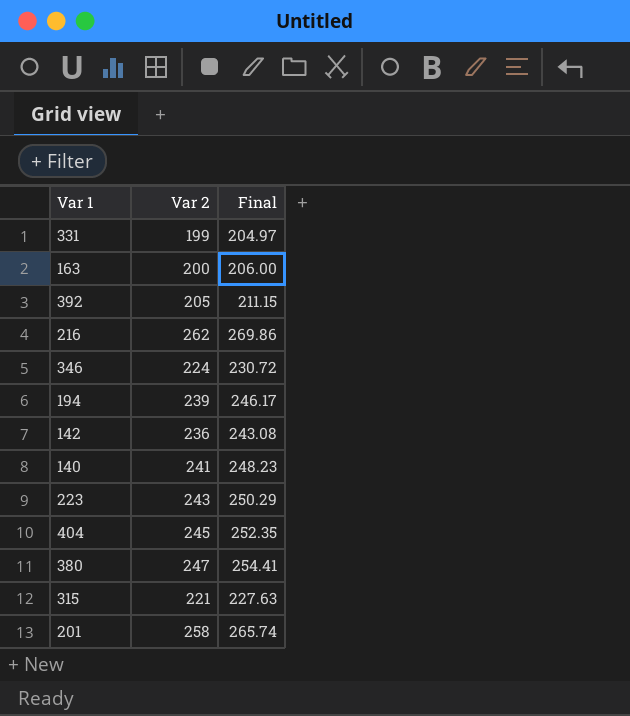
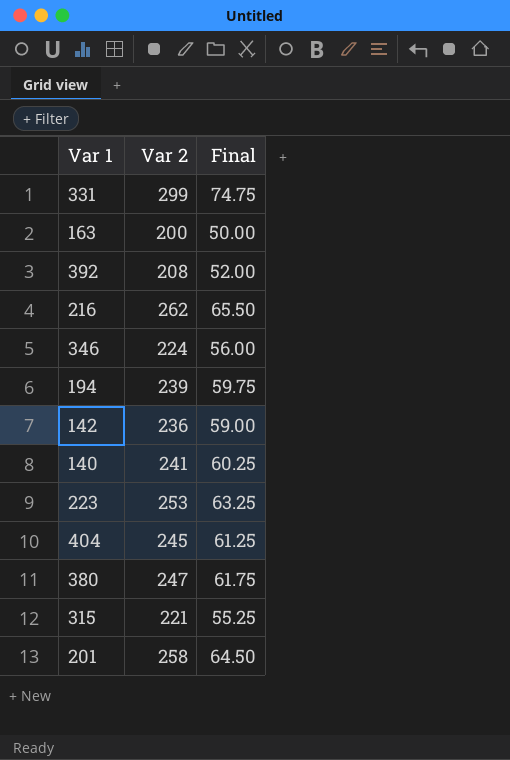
column Final | formula: [Var 2] * 1.03 -> [Var 2] * 0.25
331 | Var 2: 199 -> 299
392 | Var 2: 205 -> 208
223 | Var 2: 243 -> 253

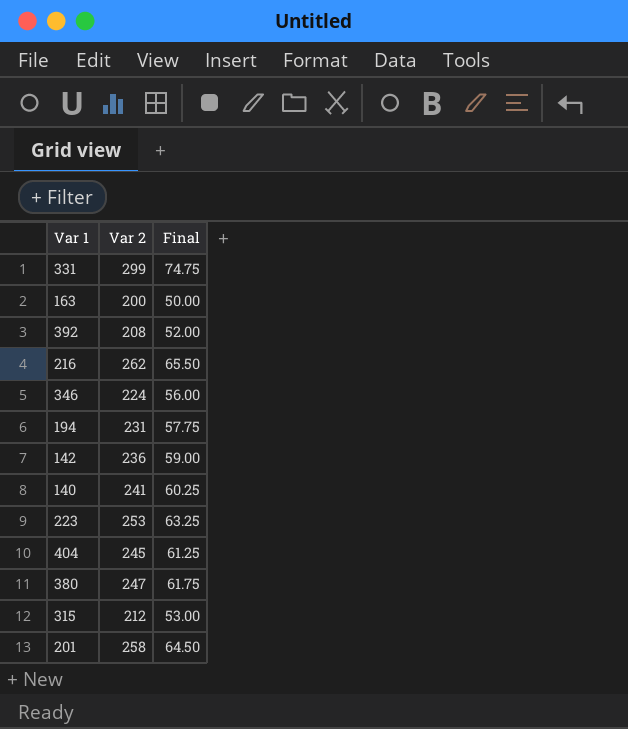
194 | Var 2: 239 -> 231
194 | Final: 59.75 -> 57.75
315 | Var 2: 221 -> 212
315 | Final: 55.25 -> 53.00

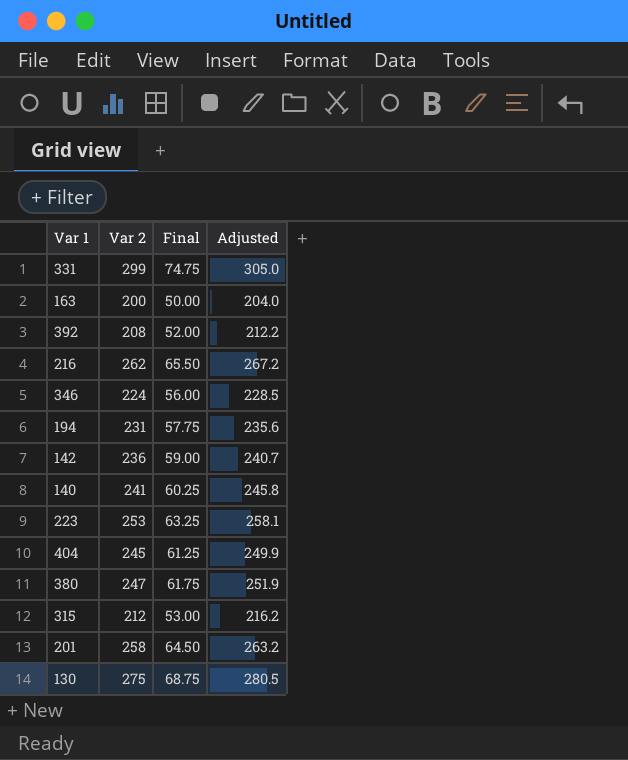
column Adjusted | formula: none -> [Var 2] * 1.02
row 130: none -> 275 | 68.75 | 280.5

